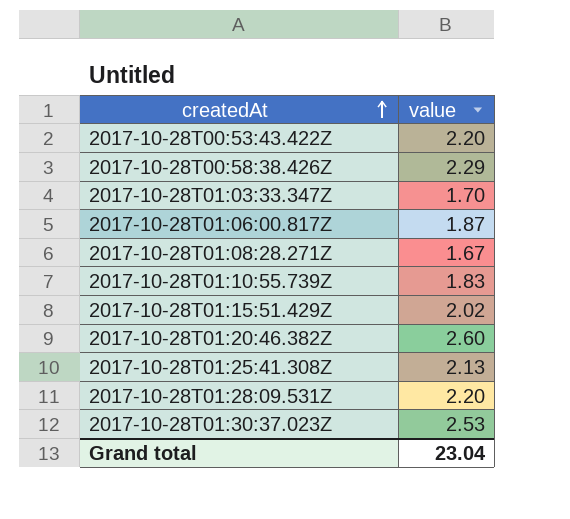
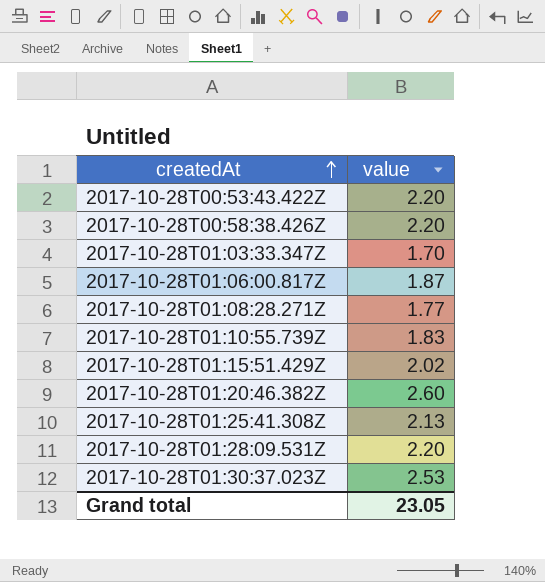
2017-10-28T00:58:38.426Z | value: 2.29 -> 2.20
2017-10-28T01:08:28.271Z | value: 1.67 -> 1.77
Grand total | value: 23.04 -> 23.05

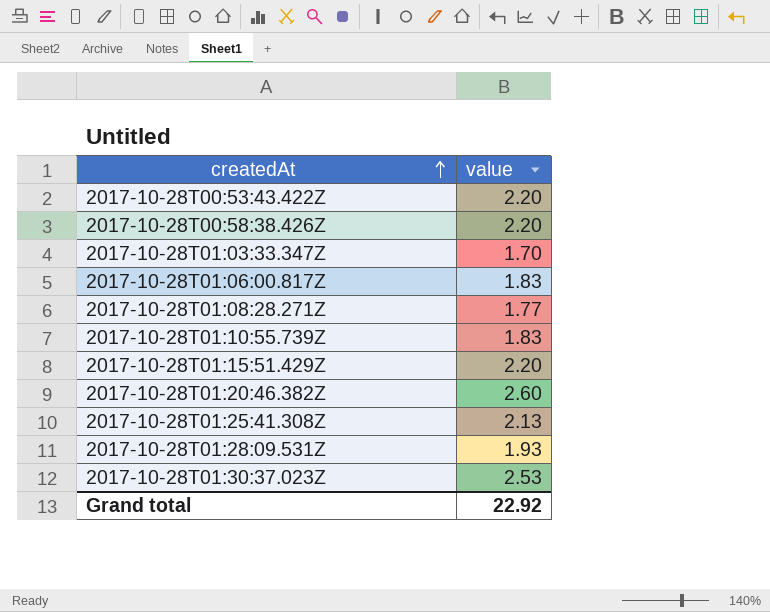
2017-10-28T01:06:00.817Z | value: 1.87 -> 1.83
2017-10-28T01:15:51.429Z | value: 2.02 -> 2.20
2017-10-28T01:28:09.531Z | value: 2.20 -> 1.93
Grand total | value: 23.05 -> 22.92

